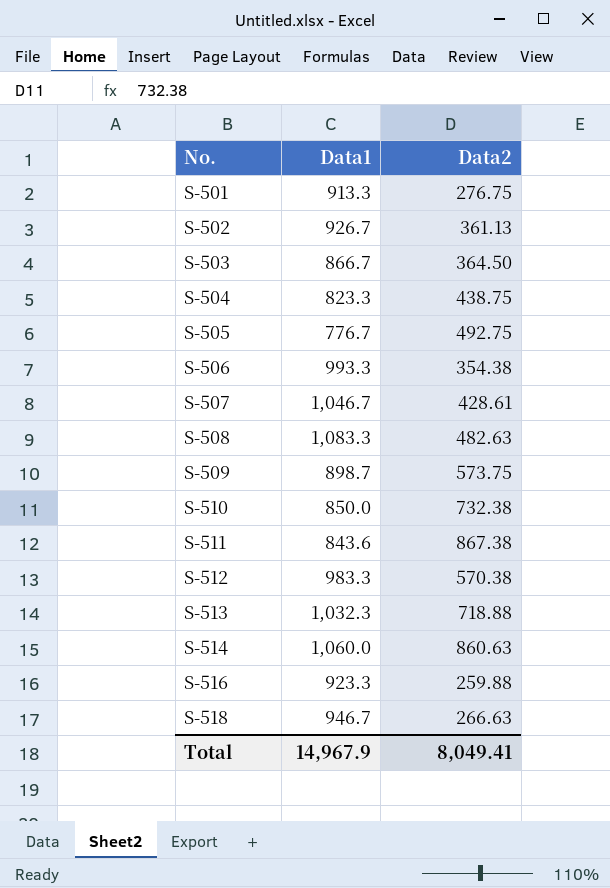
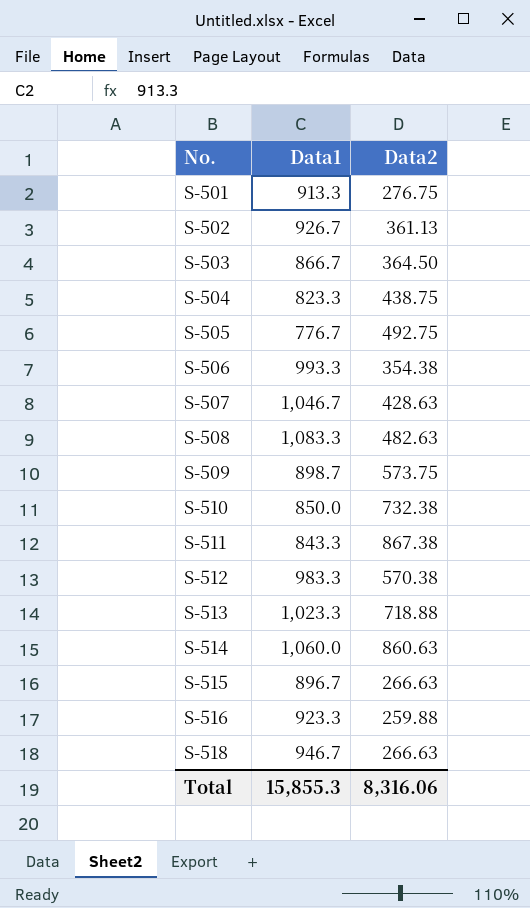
S-507 | Data2: 428.61 -> 428.63
S-511 | Data1: 843.6 -> 843.3
S-513 | Data1: 1,032.3 -> 1,023.3
row S-515: none -> 896.7 | 266.63
Total | Data1: 14,967.9 -> 15,855.3
Total | Data2: 8,049.41 -> 8,316.06

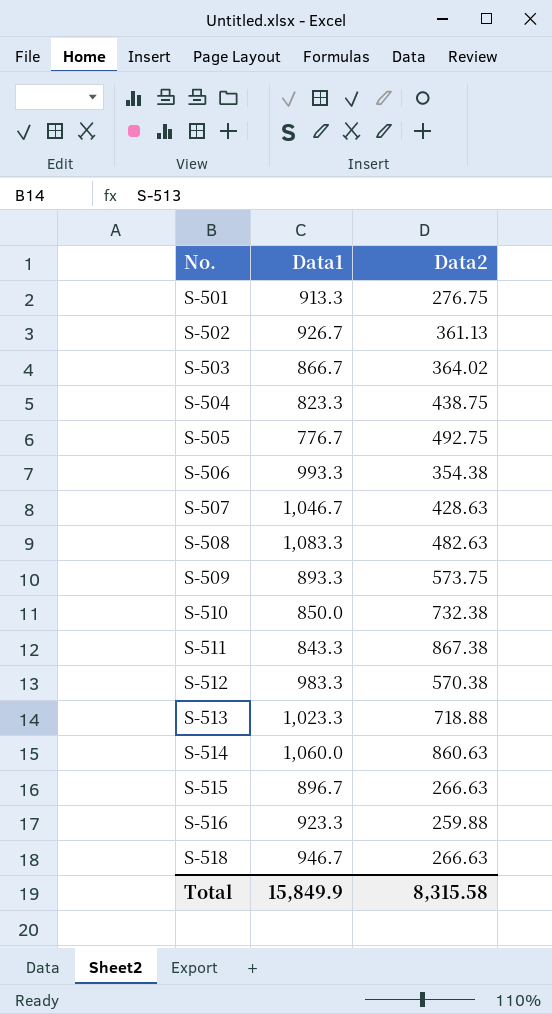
S-503 | Data2: 364.50 -> 364.02
S-509 | Data1: 898.7 -> 893.3
Total | Data1: 15,855.3 -> 15,849.9
Total | Data2: 8,316.06 -> 8,315.58

